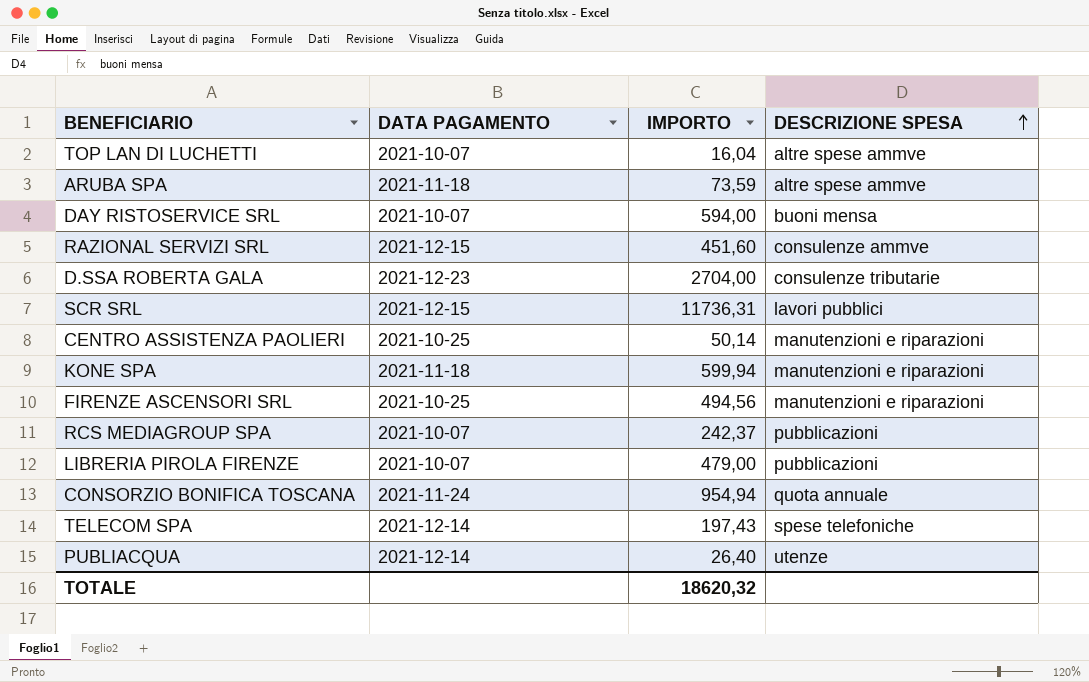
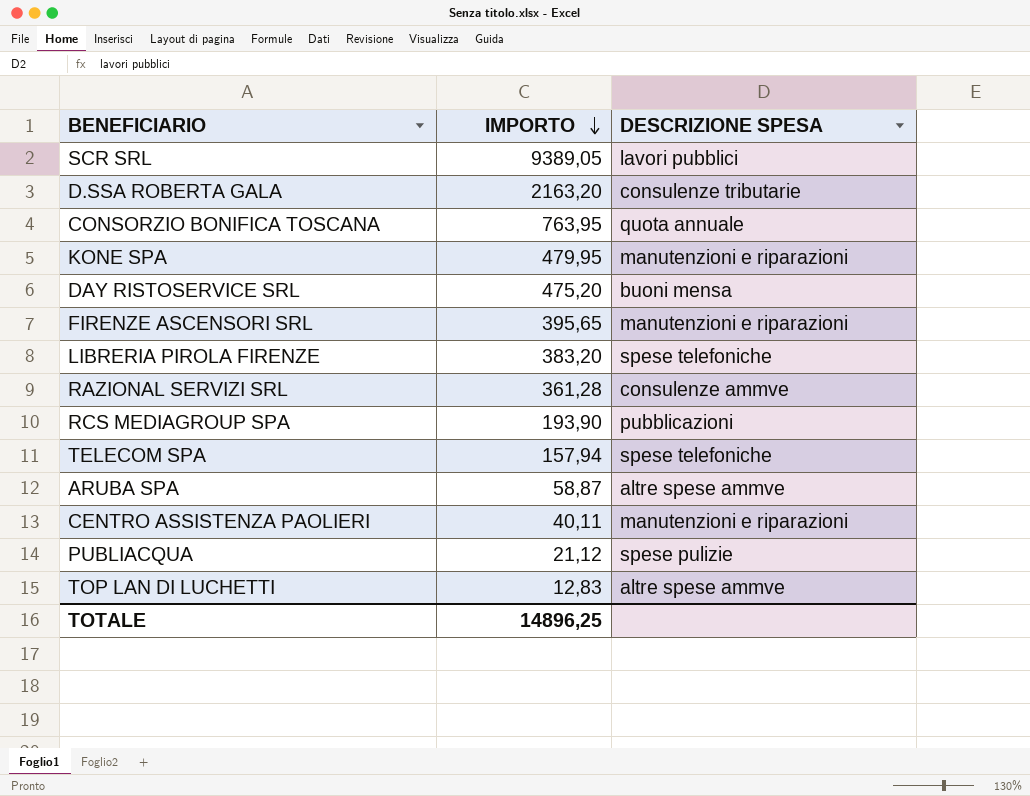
row order: DESCRIZIONE SPESA ascending -> IMPORTO descending
column DATA PAGAMENTO | position: 2 -> none
SCR SRL | IMPORTO: 11736,31 -> 9389,05
D.SSA ROBERTA GALA | IMPORTO: 2704,00 -> 2163,20
CONSORZIO BONIFICA TOSCANA | IMPORTO: 954,94 -> 763,95
KONE SPA | IMPORTO: 599,94 -> 479,95
DAY RISTOSERVICE SRL | IMPORTO: 594,00 -> 475,20
FIRENZE ASCENSORI SRL | IMPORTO: 494,56 -> 395,65
LIBRERIA PIROLA FIRENZE | IMPORTO: 479,00 -> 383,20
LIBRERIA PIROLA FIRENZE | DESCRIZIONE SPESA: pubblicazioni -> spese telefoniche
RAZIONAL SERVIZI SRL | IMPORTO: 451,60 -> 361,28
RCS MEDIAGROUP SPA | IMPORTO: 242,37 -> 193,90
TELECOM SPA | IMPORTO: 197,43 -> 157,94
ARUBA SPA | IMPORTO: 73,59 -> 58,87
CENTRO ASSISTENZA PAOLIERI | IMPORTO: 50,14 -> 40,11
PUBLIACQUA | IMPORTO: 26,40 -> 21,12
PUBLIACQUA | DESCRIZIONE SPESA: utenze -> spese pulizie
TOP LAN DI LUCHETTI | IMPORTO: 16,04 -> 12,83
TOTALE | IMPORTO: 18620,32 -> 14896,25

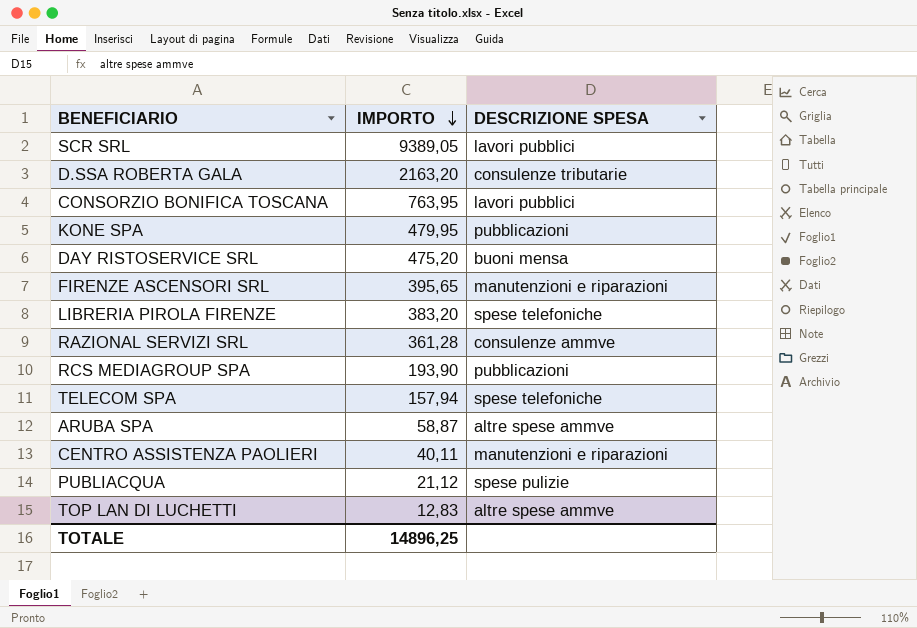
CONSORZIO BONIFICA TOSCANA | DESCRIZIONE SPESA: quota annuale -> lavori pubblici
KONE SPA | DESCRIZIONE SPESA: manutenzioni e riparazioni -> pubblicazioni

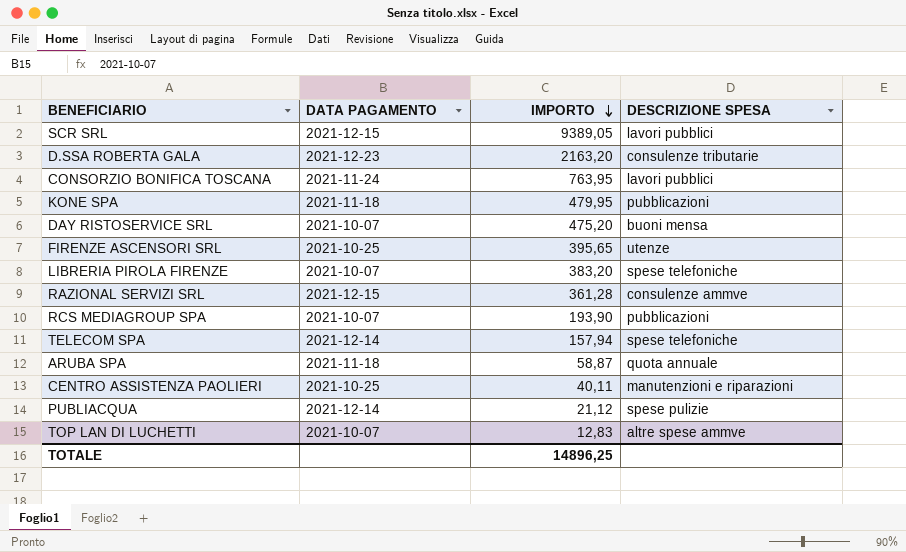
column DATA PAGAMENTO | position: none -> 2
FIRENZE ASCENSORI SRL | DESCRIZIONE SPESA: manutenzioni e riparazioni -> utenze
ARUBA SPA | DESCRIZIONE SPESA: altre spese ammve -> quota annuale

